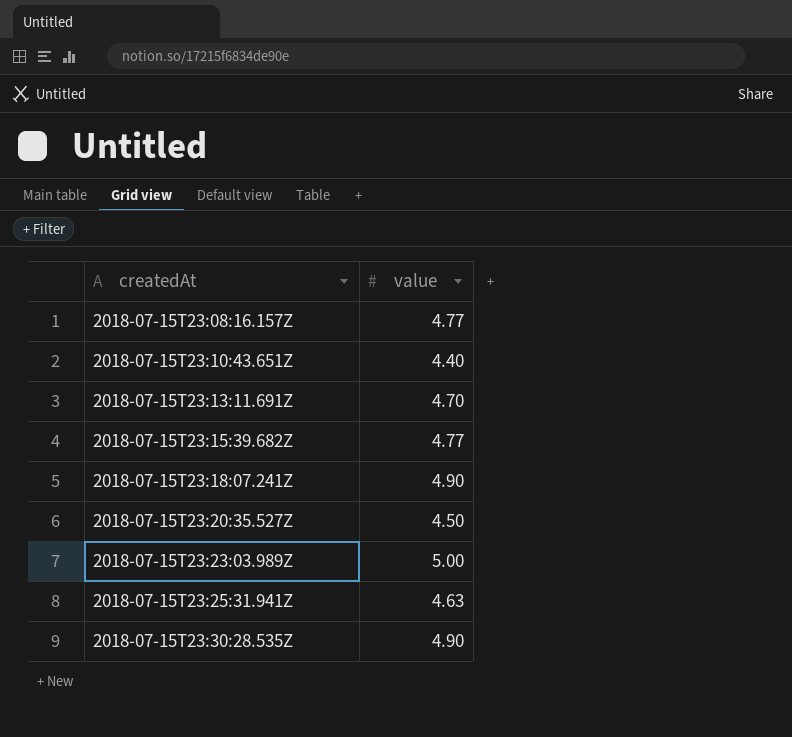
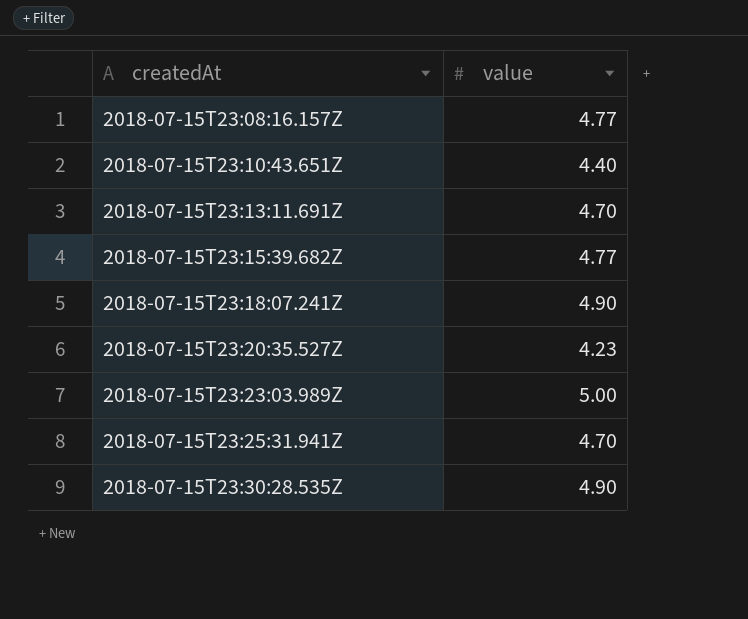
2018-07-15T23:20:35.527Z | value: 4.50 -> 4.23
2018-07-15T23:25:31.941Z | value: 4.63 -> 4.70

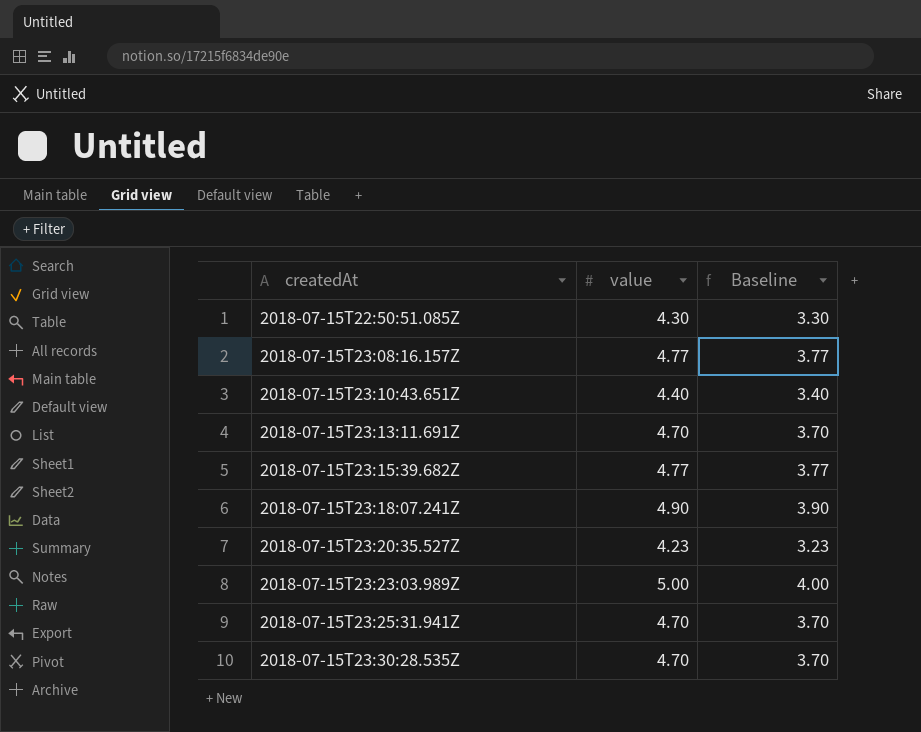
column Baseline | formula: none -> [value] - 1
row 2018-07-15T22:50:51.085Z: none -> 4.30 | 3.30
2018-07-15T23:30:28.535Z | value: 4.90 -> 4.70

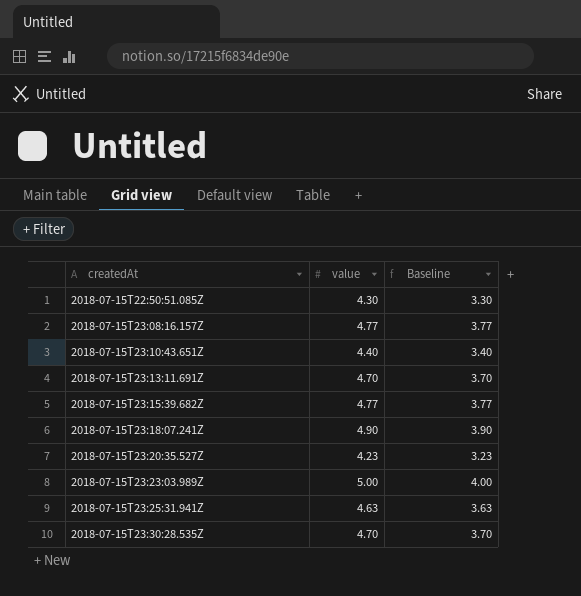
2018-07-15T23:25:31.941Z | value: 4.70 -> 4.63
2018-07-15T23:25:31.941Z | Baseline: 3.70 -> 3.63

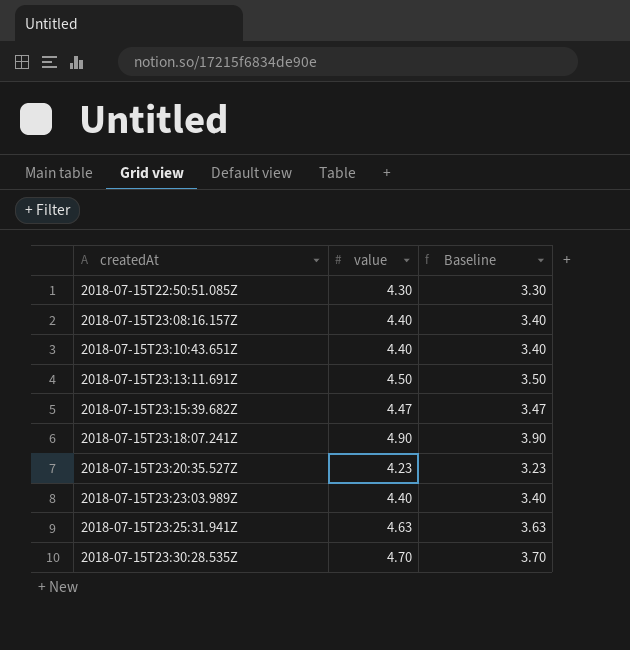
2018-07-15T23:08:16.157Z | value: 4.77 -> 4.40
2018-07-15T23:08:16.157Z | Baseline: 3.77 -> 3.40
2018-07-15T23:13:11.691Z | value: 4.70 -> 4.50
2018-07-15T23:13:11.691Z | Baseline: 3.70 -> 3.50
2018-07-15T23:15:39.682Z | value: 4.77 -> 4.47
2018-07-15T23:15:39.682Z | Baseline: 3.77 -> 3.47
2018-07-15T23:23:03.989Z | value: 5.00 -> 4.40
2018-07-15T23:23:03.989Z | Baseline: 4.00 -> 3.40

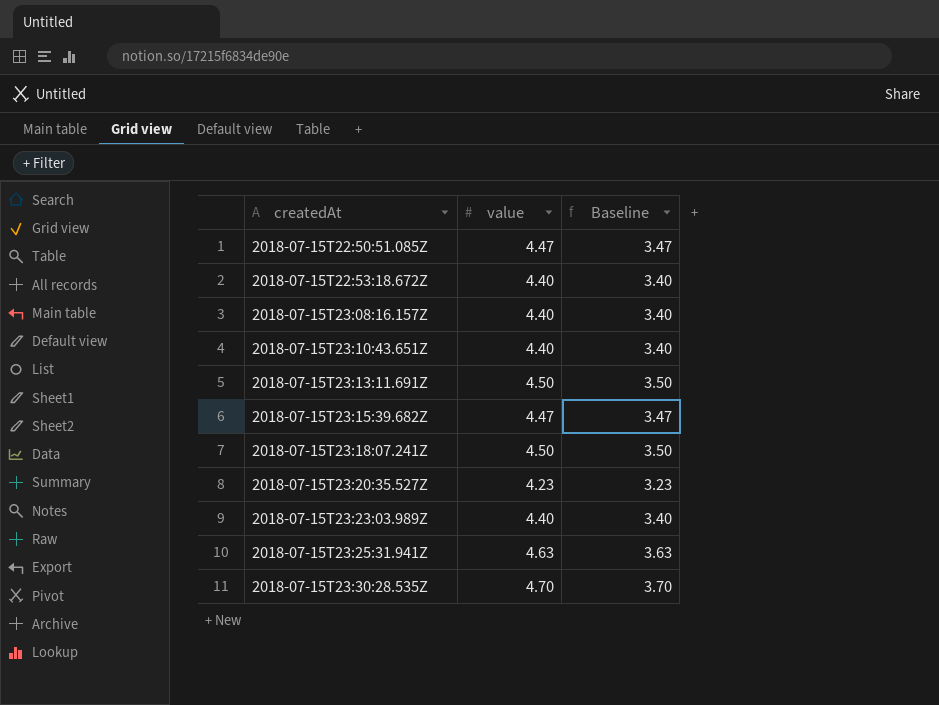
2018-07-15T22:50:51.085Z | value: 4.30 -> 4.47
2018-07-15T22:50:51.085Z | Baseline: 3.30 -> 3.47
row 2018-07-15T22:53:18.672Z: none -> 4.40 | 3.40
2018-07-15T23:18:07.241Z | value: 4.90 -> 4.50
2018-07-15T23:18:07.241Z | Baseline: 3.90 -> 3.50

